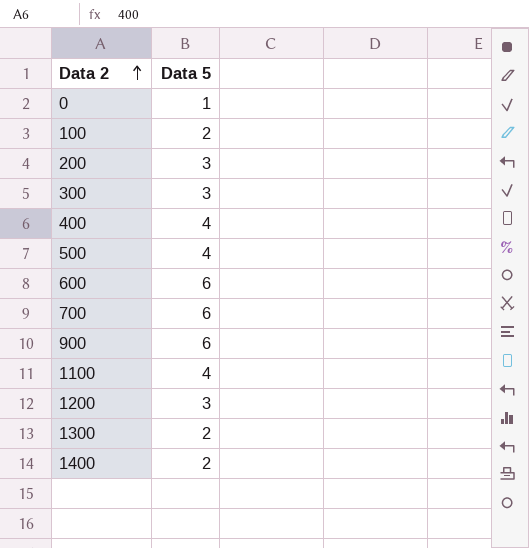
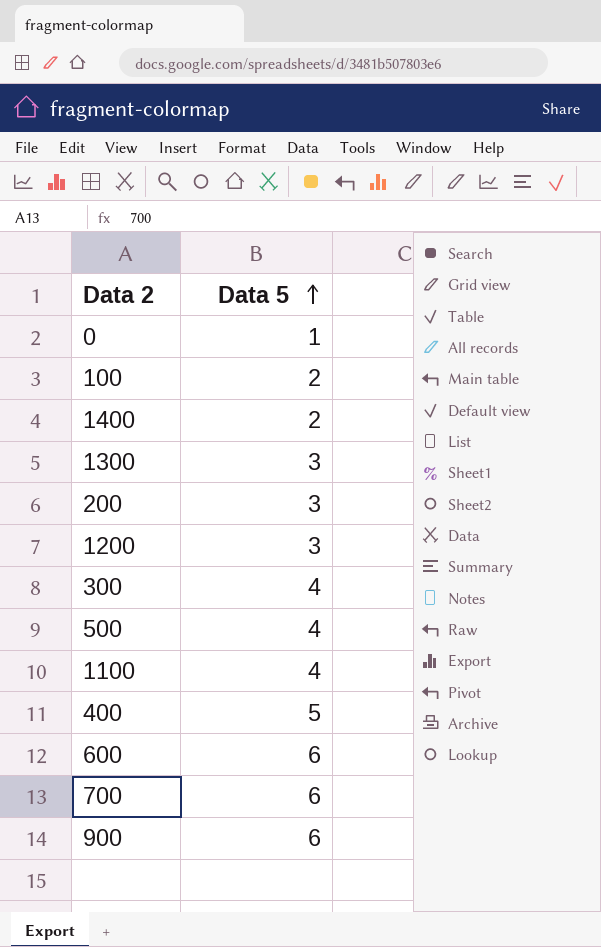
row order: Data 2 ascending -> Data 5 ascending
1300 | Data 5: 2 -> 3
300 | Data 5: 3 -> 4
400 | Data 5: 4 -> 5

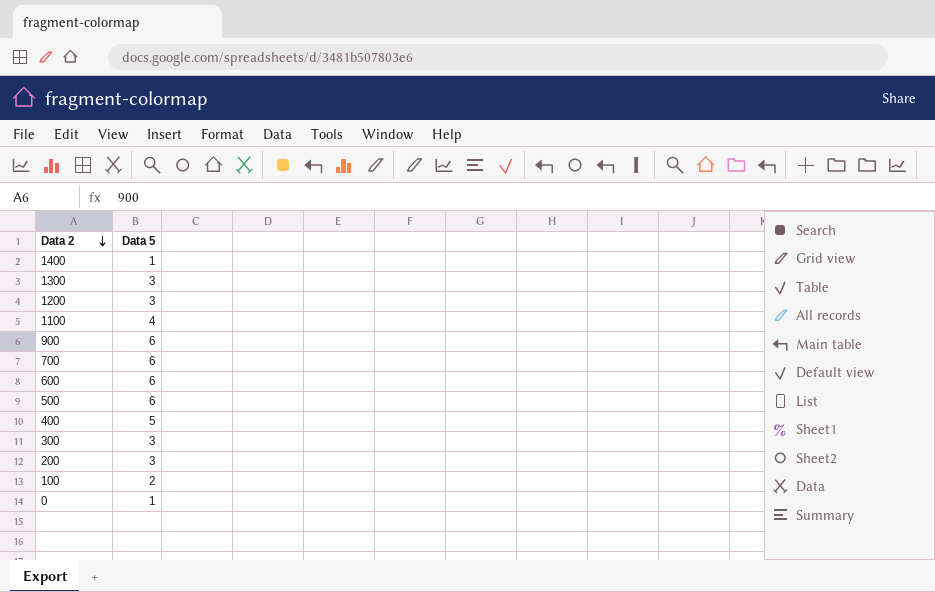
row order: Data 5 ascending -> Data 2 descending
1400 | Data 5: 2 -> 1
500 | Data 5: 4 -> 6
300 | Data 5: 4 -> 3

